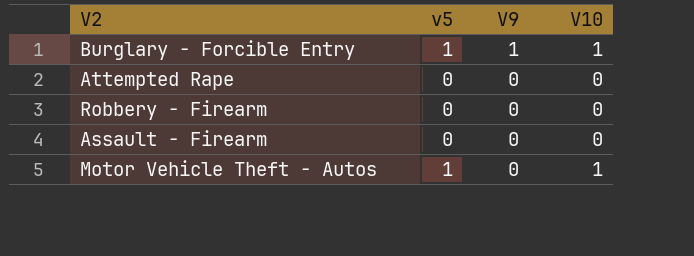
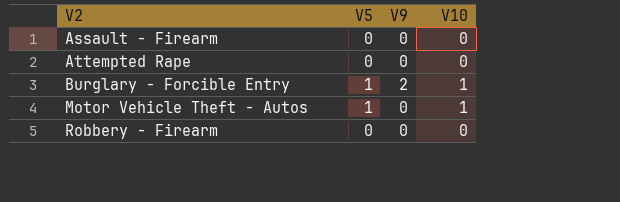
row order: V9 descending -> V2 ascending
column name: v5 -> V5
Burglary - Forcible Entry | V9: 1 -> 2

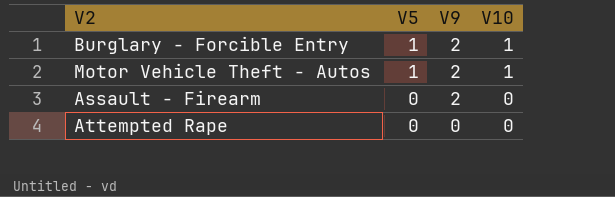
row order: V2 ascending -> V5 descending
row Robbery - Firearm: 0 | 0 | 0 -> none
Motor Vehicle Theft - Autos | V9: 0 -> 2
Assault - Firearm | V9: 0 -> 2

